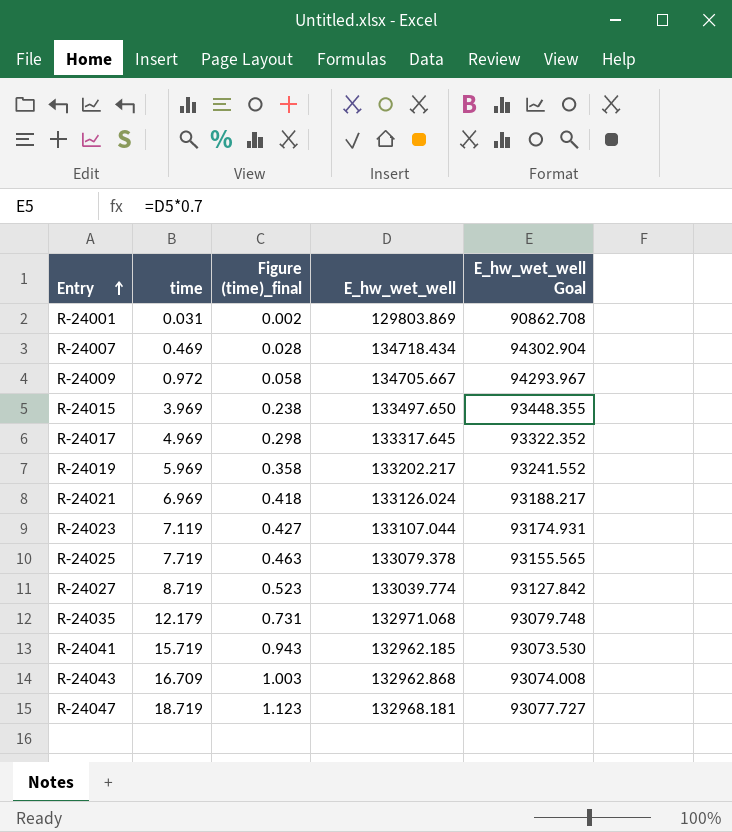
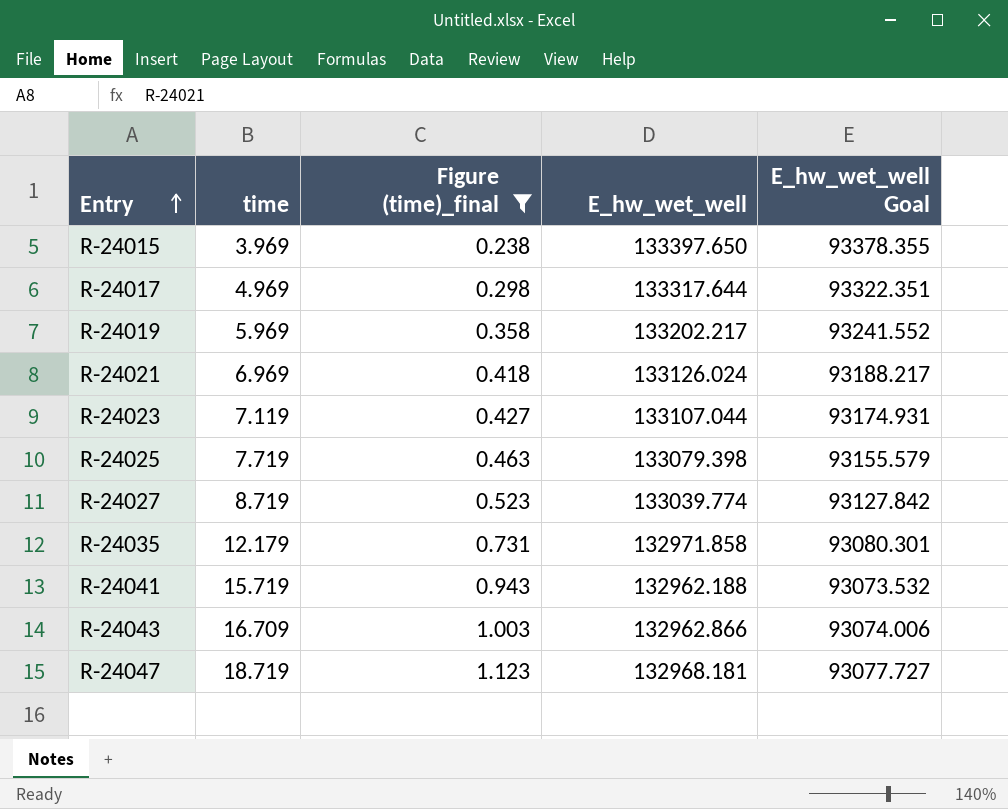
filter: none -> Figure (time)_final >= 0.238
R-24015 | E_hw_wet_well: 133497.650 -> 133397.650
R-24015 | E_hw_wet_well Goal: 93448.355 -> 93378.355
R-24017 | E_hw_wet_well: 133317.645 -> 133317.644
R-24017 | E_hw_wet_well Goal: 93322.352 -> 93322.351
R-24025 | E_hw_wet_well: 133079.378 -> 133079.398
R-24025 | E_hw_wet_well Goal: 93155.565 -> 93155.579
R-24035 | E_hw_wet_well: 132971.068 -> 132971.858
R-24035 | E_hw_wet_well Goal: 93079.748 -> 93080.301
R-24041 | E_hw_wet_well: 132962.185 -> 132962.188
R-24041 | E_hw_wet_well Goal: 93073.530 -> 93073.532
R-24043 | E_hw_wet_well: 132962.868 -> 132962.866
R-24043 | E_hw_wet_well Goal: 93074.008 -> 93074.006

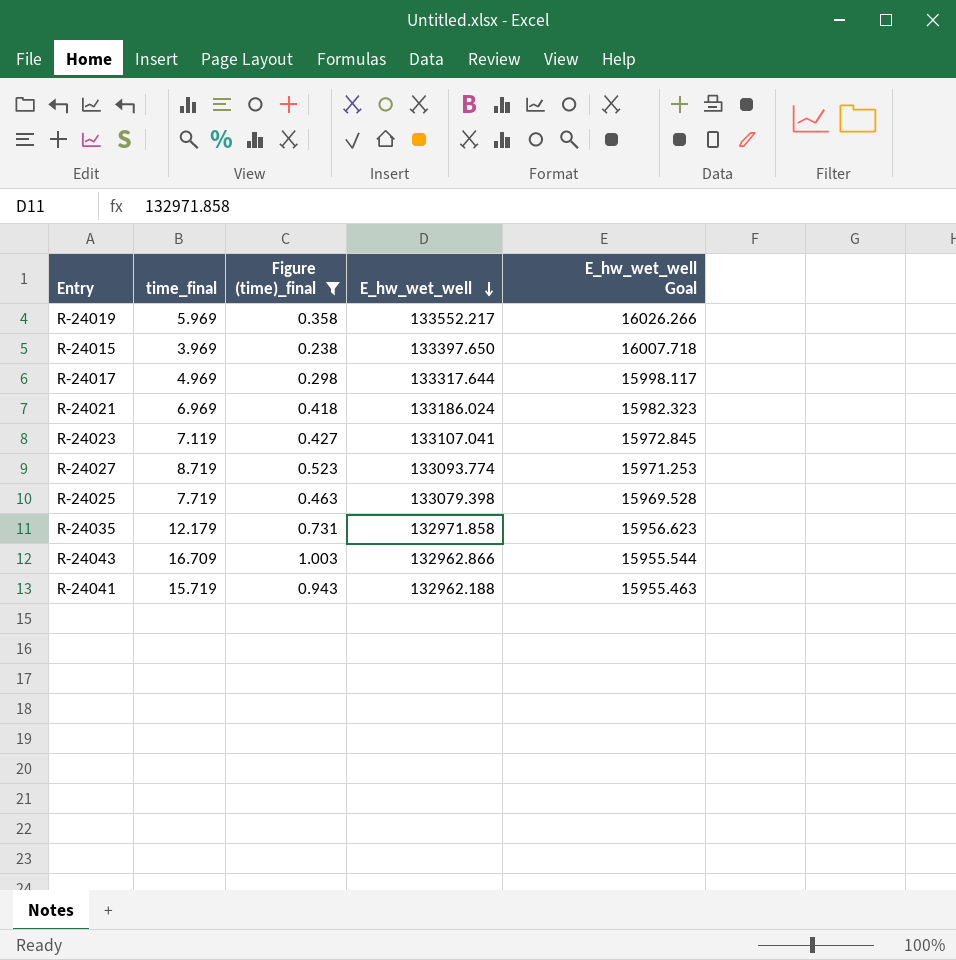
row order: Entry ascending -> E_hw_wet_well descending
column name: time -> time_final
column E_hw_wet_well Goal | formula: [E_hw_wet_well] * 0.7 -> [E_hw_wet_well] * 0.12
row R-24047: 18.719 | 1.123 | 132968.181 | 93077.727 -> none
R-24019 | E_hw_wet_well: 133202.217 -> 133552.217
R-24021 | E_hw_wet_well: 133126.024 -> 133186.024
R-24023 | E_hw_wet_well: 133107.044 -> 133107.041
R-24027 | E_hw_wet_well: 133039.774 -> 133093.774

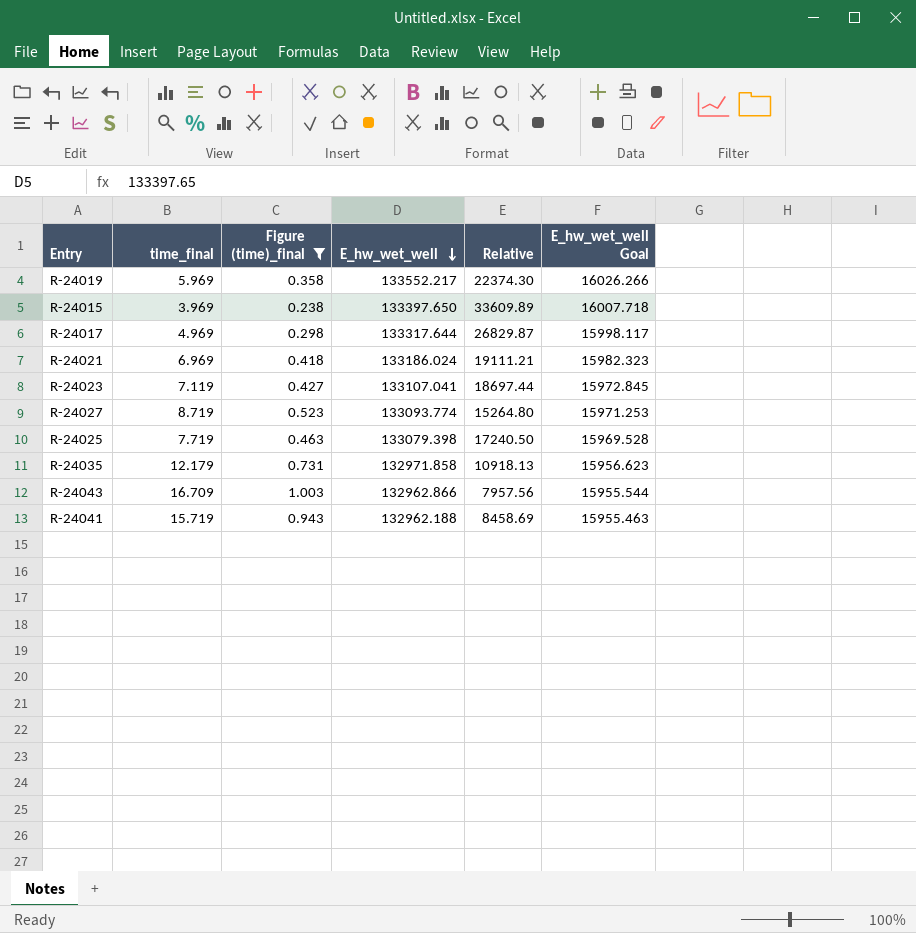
column Relative | formula: none -> [E_hw_wet_well] / [time_final]

